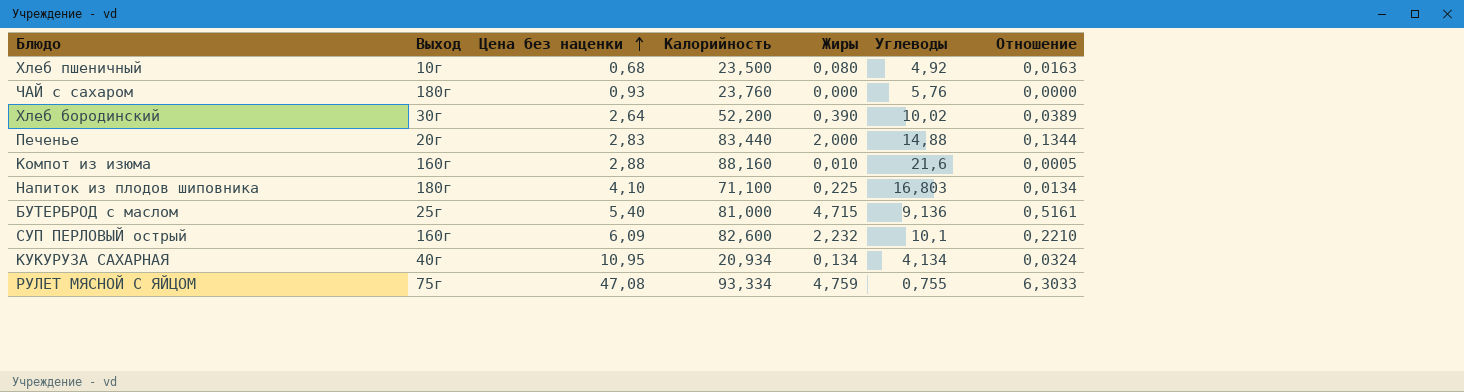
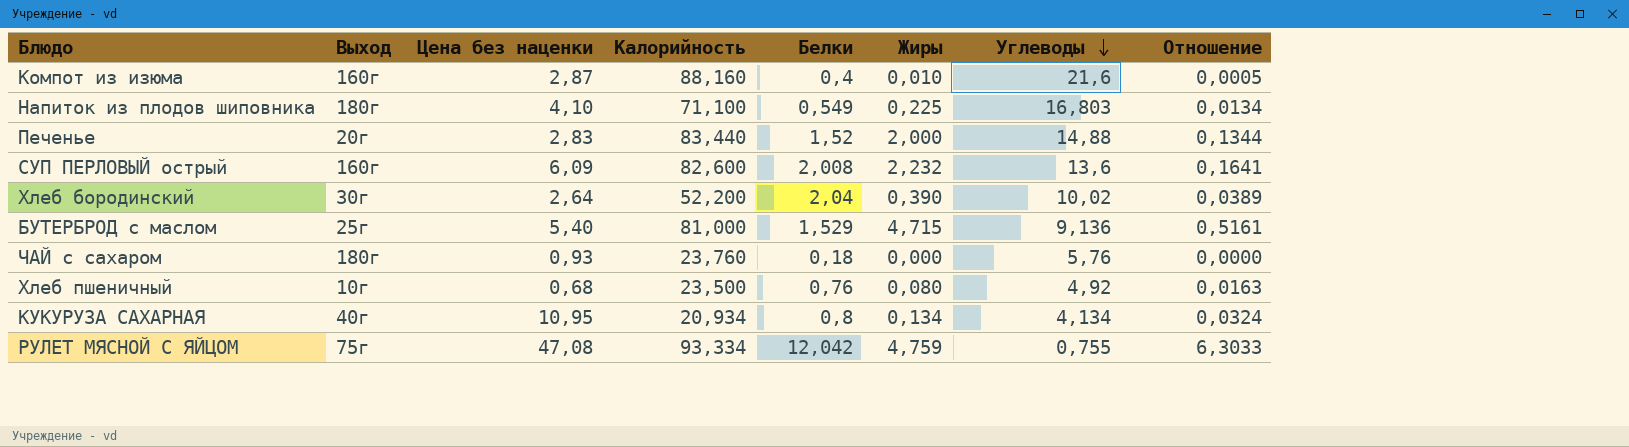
row order: Цена без наценки ascending -> Углеводы descending
column Белки | position: none -> 5
Компот из изюма | Цена без наценки: 2,88 -> 2,87
СУП ПЕРЛОВЫЙ острый | Углеводы: 10,1 -> 13,6
СУП ПЕРЛОВЫЙ острый | Отношение: 0,2210 -> 0,1641

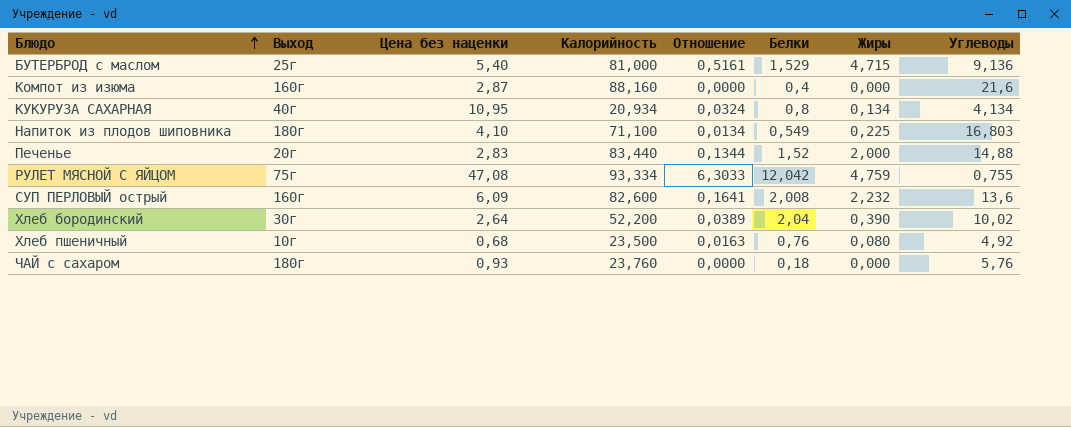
row order: Углеводы descending -> Блюдо ascending
column Отношение | position: 8 -> 5
Компот из изюма | Отношение: 0,0005 -> 0,0000
Компот из изюма | Жиры: 0,010 -> 0,000

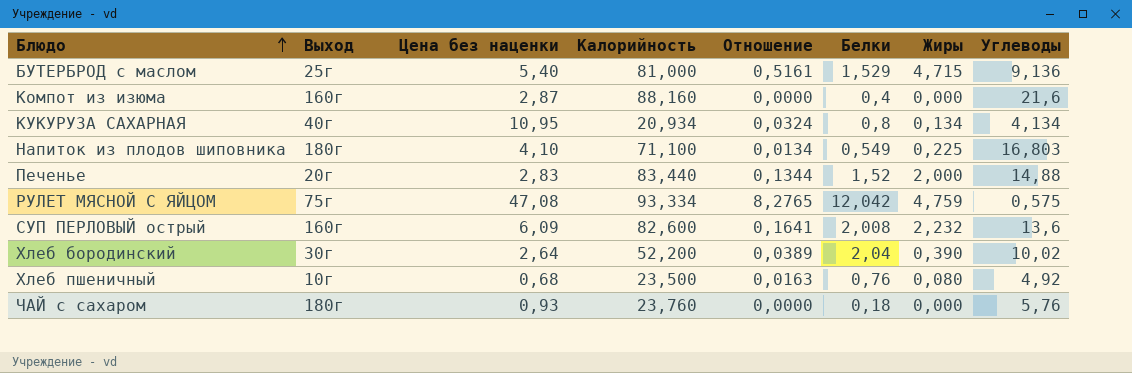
РУЛЕТ МЯСНОЙ С ЯЙЦОМ | Отношение: 6,3033 -> 8,2765
РУЛЕТ МЯСНОЙ С ЯЙЦОМ | Углеводы: 0,755 -> 0,575

